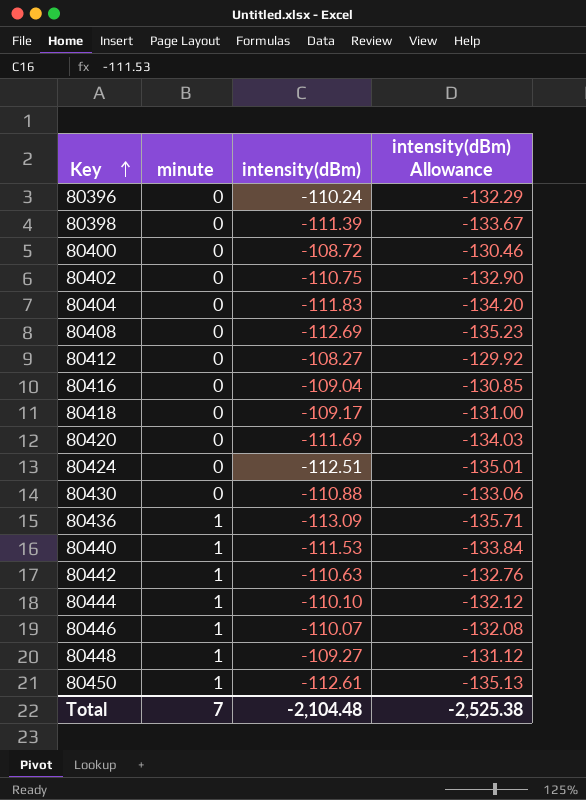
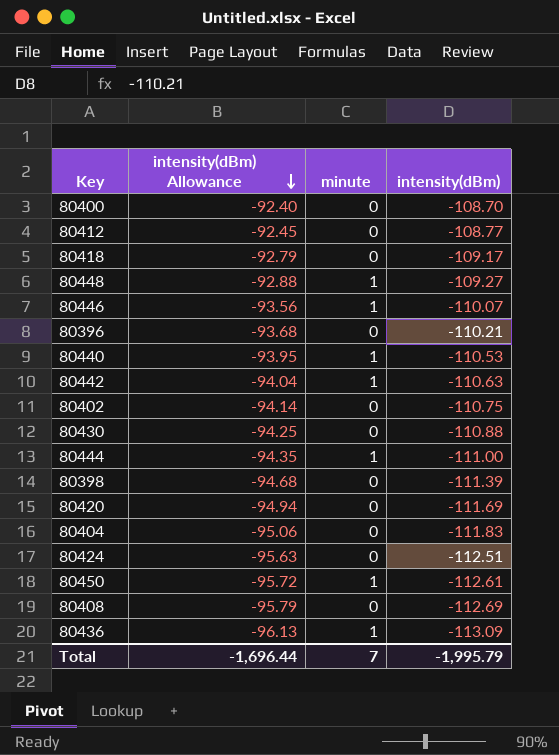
row order: Key ascending -> intensity(dBm) Allowance descending
column intensity(dBm) Allowance | formula: [intensity(dBm)] * 1.2 -> [intensity(dBm)] * 0.85
column intensity(dBm) Allowance | position: 4 -> 2
row 80416: 0 | -109.04 | -130.85 -> none
80400 | intensity(dBm): -108.72 -> -108.70
80412 | intensity(dBm): -108.27 -> -108.77
80396 | intensity(dBm): -110.24 -> -110.21
80440 | intensity(dBm): -111.53 -> -110.53
80444 | intensity(dBm): -110.10 -> -111.00
Total | intensity(dBm) Allowance: -2,525.38 -> -1,696.44
Total | intensity(dBm): -2,104.48 -> -1,995.79

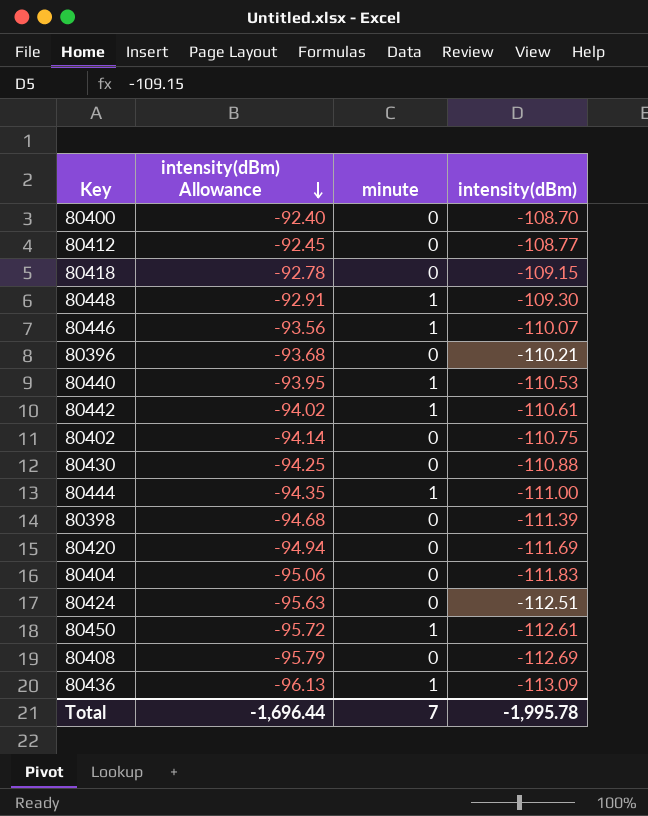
80418 | intensity(dBm) Allowance: -92.79 -> -92.78
80418 | intensity(dBm): -109.17 -> -109.15
80448 | intensity(dBm) Allowance: -92.88 -> -92.91
80448 | intensity(dBm): -109.27 -> -109.30
80442 | intensity(dBm) Allowance: -94.04 -> -94.02
80442 | intensity(dBm): -110.63 -> -110.61
Total | intensity(dBm): -1,995.79 -> -1,995.78

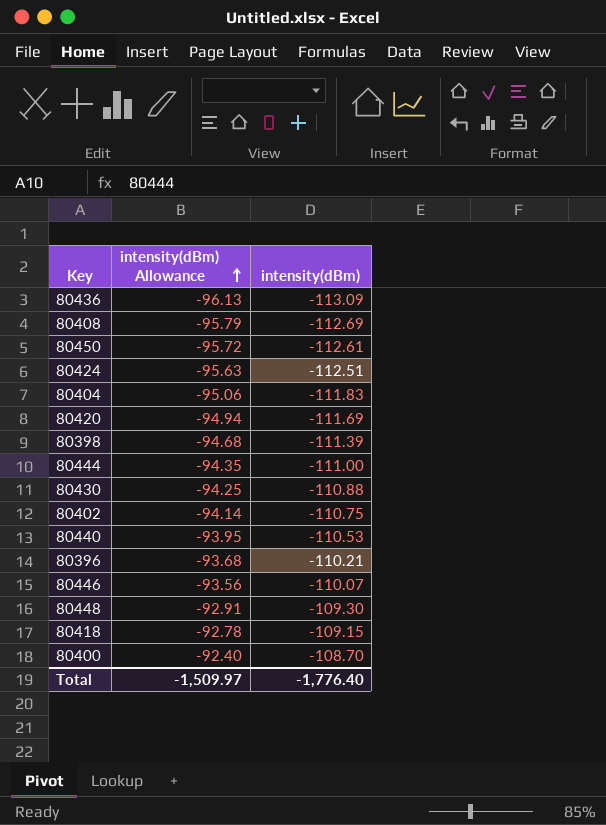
row order: intensity(dBm) Allowance descending -> intensity(dBm) Allowance ascending
column minute | position: 3 -> none
row 80412: -92.45 | 0 | -108.77 -> none
row 80442: -94.02 | 1 | -110.61 -> none
Total | intensity(dBm) Allowance: -1,696.44 -> -1,509.97
Total | intensity(dBm): -1,995.78 -> -1,776.40

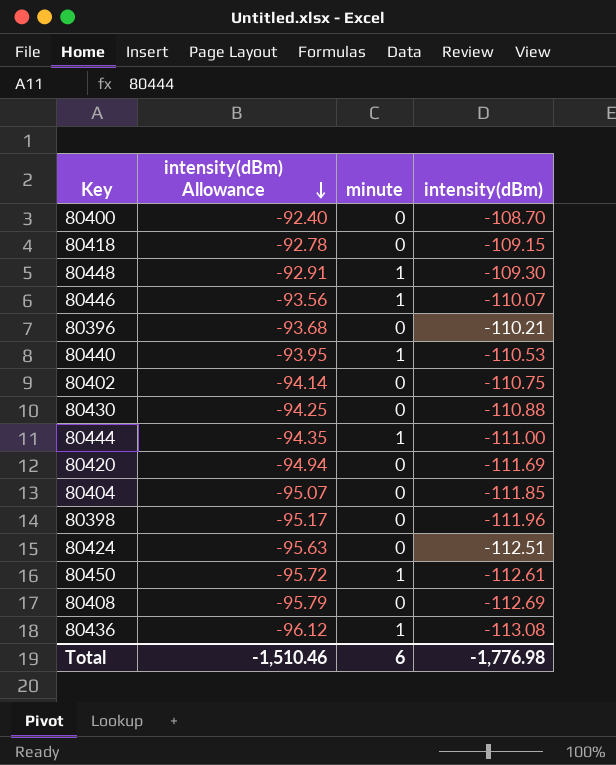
row order: intensity(dBm) Allowance ascending -> intensity(dBm) Allowance descending
column minute | position: none -> 3
80404 | intensity(dBm) Allowance: -95.06 -> -95.07
80404 | intensity(dBm): -111.83 -> -111.85
80398 | intensity(dBm) Allowance: -94.68 -> -95.17
80398 | intensity(dBm): -111.39 -> -111.96
80436 | intensity(dBm) Allowance: -96.13 -> -96.12
80436 | intensity(dBm): -113.09 -> -113.08
Total | intensity(dBm) Allowance: -1,509.97 -> -1,510.46
Total | intensity(dBm): -1,776.40 -> -1,776.98

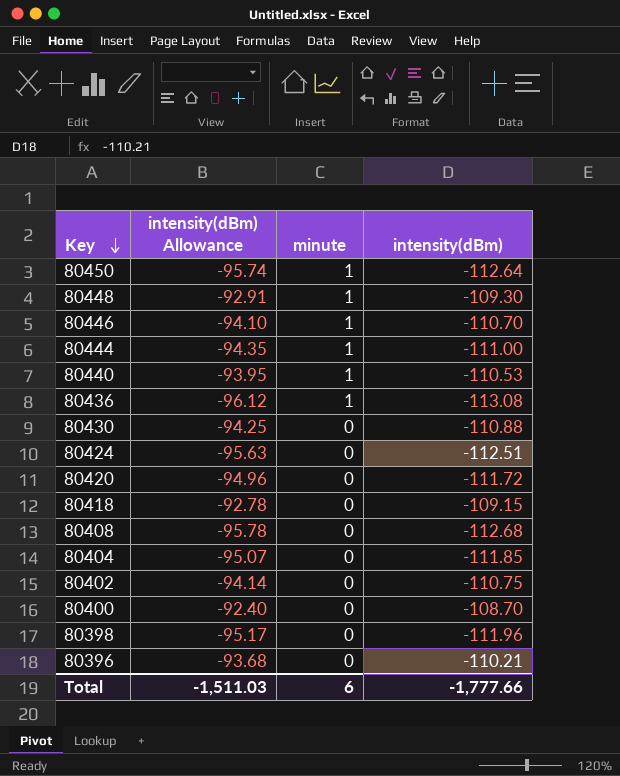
row order: intensity(dBm) Allowance descending -> Key descending
80450 | intensity(dBm) Allowance: -95.72 -> -95.74
80450 | intensity(dBm): -112.61 -> -112.64
80446 | intensity(dBm) Allowance: -93.56 -> -94.10
80446 | intensity(dBm): -110.07 -> -110.70
80420 | intensity(dBm) Allowance: -94.94 -> -94.96
80420 | intensity(dBm): -111.69 -> -111.72
80408 | intensity(dBm) Allowance: -95.79 -> -95.78
80408 | intensity(dBm): -112.69 -> -112.68
Total | intensity(dBm) Allowance: -1,510.46 -> -1,511.03
Total | intensity(dBm): -1,776.98 -> -1,777.66

